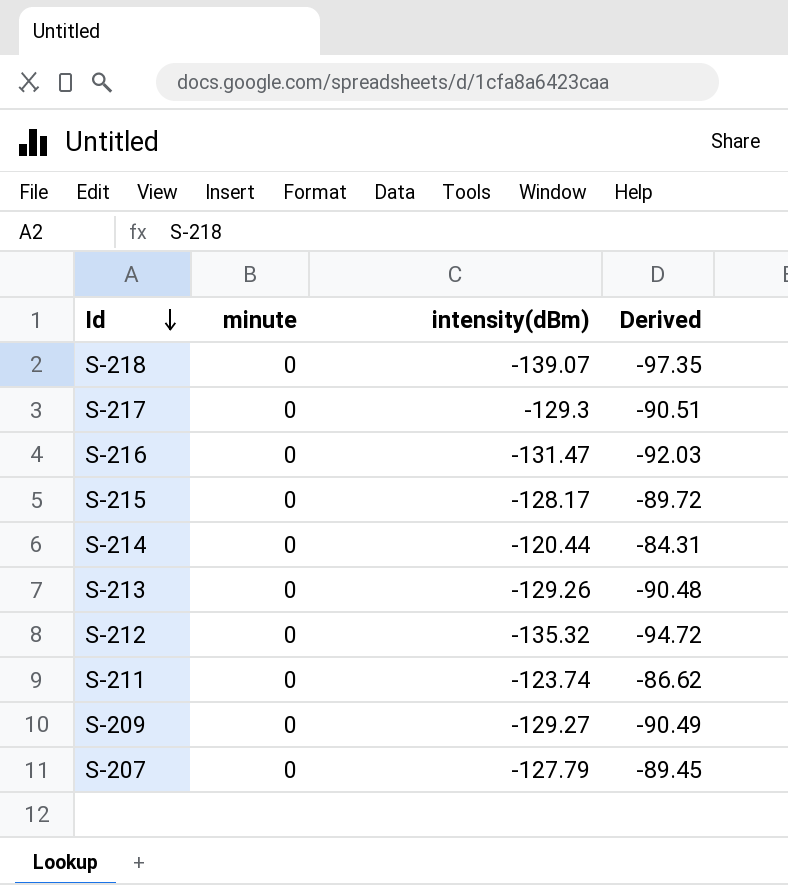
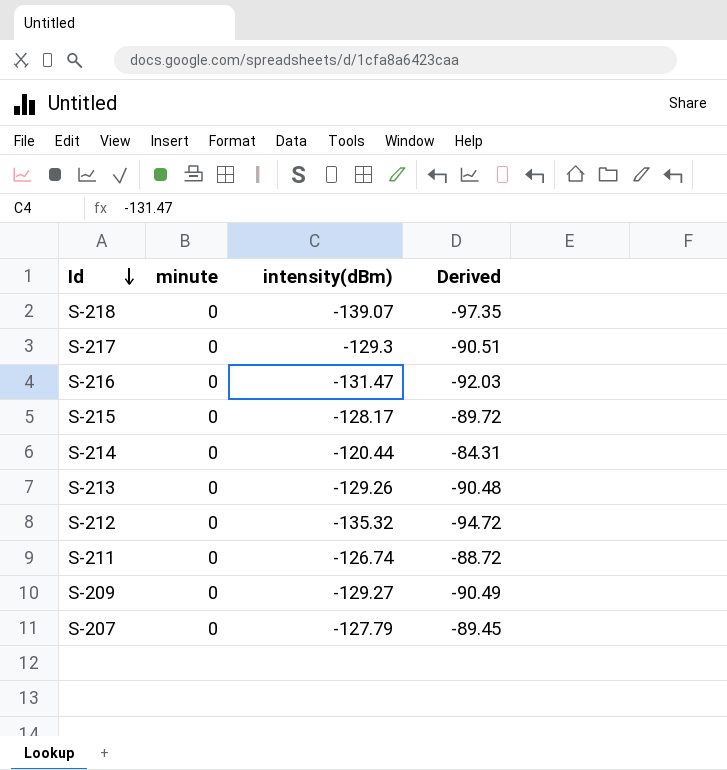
S-211 | intensity(dBm): -123.74 -> -126.74
S-211 | Derived: -86.62 -> -88.72

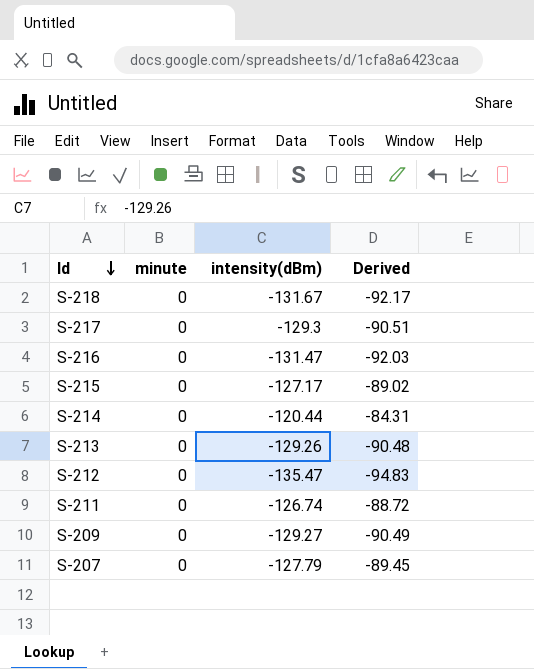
S-218 | intensity(dBm): -139.07 -> -131.67
S-218 | Derived: -97.35 -> -92.17
S-215 | intensity(dBm): -128.17 -> -127.17
S-215 | Derived: -89.72 -> -89.02
S-212 | intensity(dBm): -135.32 -> -135.47
S-212 | Derived: -94.72 -> -94.83

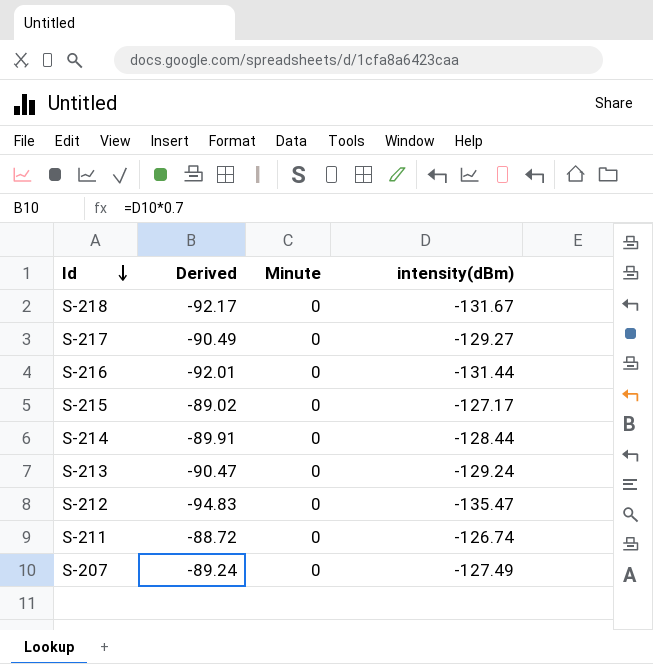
column Derived | position: 4 -> 2
column name: minute -> Minute
row S-209: 0 | -129.27 | -90.49 -> none
S-217 | Derived: -90.51 -> -90.49
S-217 | intensity(dBm): -129.3 -> -129.27
S-216 | Derived: -92.03 -> -92.01
S-216 | intensity(dBm): -131.47 -> -131.44
S-214 | Derived: -84.31 -> -89.91
S-214 | intensity(dBm): -120.44 -> -128.44
S-213 | Derived: -90.48 -> -90.47
S-213 | intensity(dBm): -129.26 -> -129.24
S-207 | Derived: -89.45 -> -89.24
S-207 | intensity(dBm): -127.79 -> -127.49

